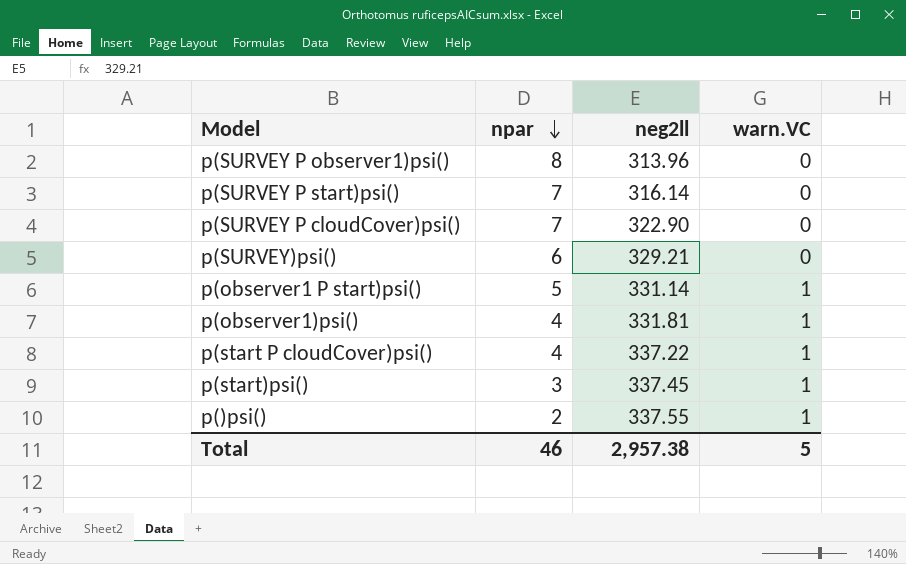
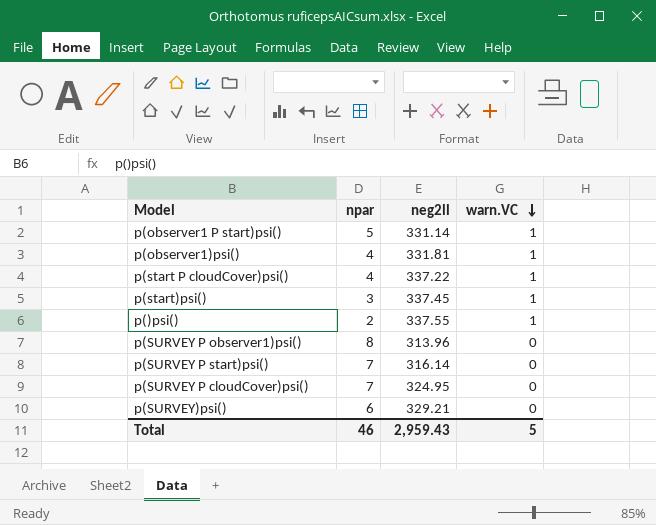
row order: npar descending -> warn.VC descending
p(SURVEY P cloudCover)psi() | neg2ll: 322.90 -> 324.95
Total | neg2ll: 2,957.38 -> 2,959.43

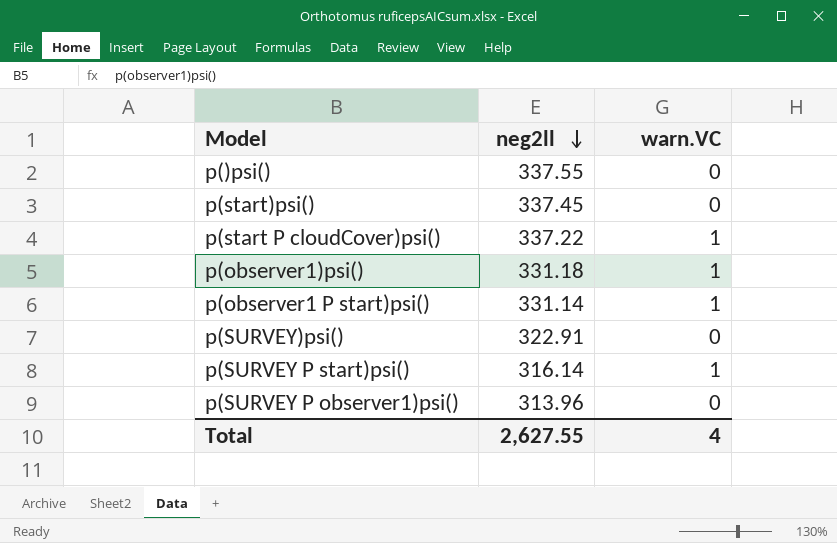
row order: warn.VC descending -> neg2ll descending
column npar | position: 2 -> none
row p(SURVEY P cloudCover)psi(): 7 | 324.95 | 0 -> none
p()psi() | warn.VC: 1 -> 0
p(start)psi() | warn.VC: 1 -> 0
p(observer1)psi() | neg2ll: 331.81 -> 331.18
p(SURVEY)psi() | neg2ll: 329.21 -> 322.91
p(SURVEY P start)psi() | warn.VC: 0 -> 1
Total | neg2ll: 2,959.43 -> 2,627.55
Total | warn.VC: 5 -> 4

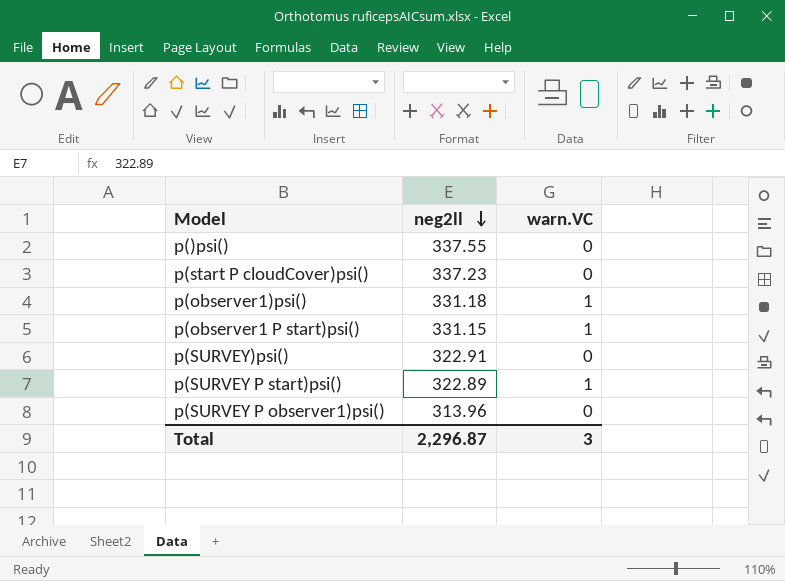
row p(start)psi(): 337.45 | 0 -> none
p(start P cloudCover)psi() | neg2ll: 337.22 -> 337.23
p(start P cloudCover)psi() | warn.VC: 1 -> 0
p(observer1 P start)psi() | neg2ll: 331.14 -> 331.15
p(SURVEY P start)psi() | neg2ll: 316.14 -> 322.89
Total | neg2ll: 2,627.55 -> 2,296.87
Total | warn.VC: 4 -> 3

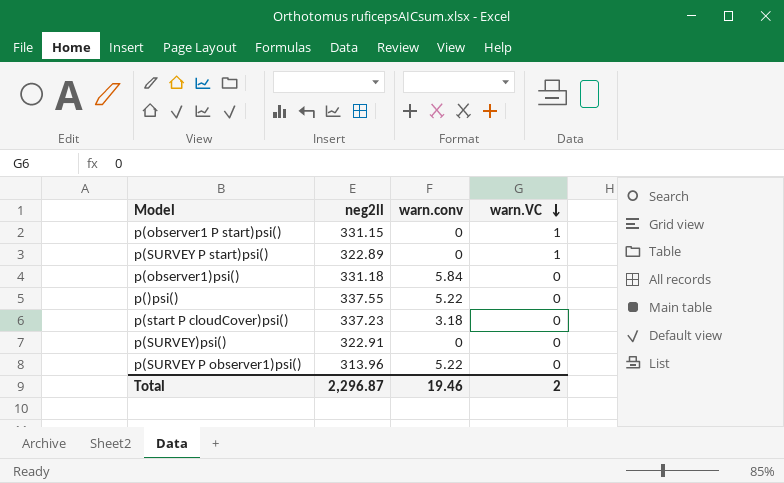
row order: neg2ll descending -> warn.VC descending
column warn.conv | position: none -> 3
p(observer1)psi() | warn.VC: 1 -> 0
Total | warn.VC: 3 -> 2

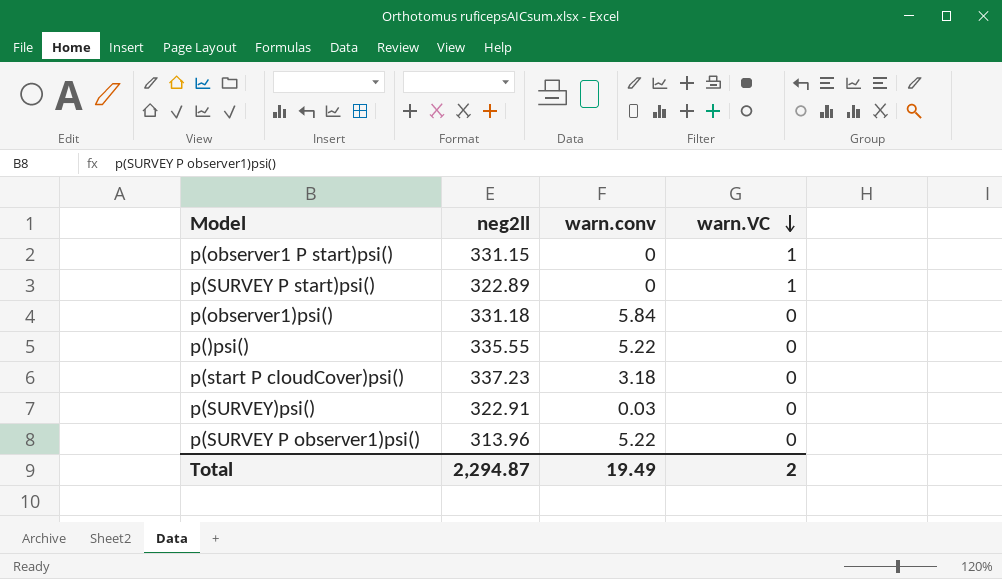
p()psi() | neg2ll: 337.55 -> 335.55
p(SURVEY)psi() | warn.conv: 0 -> 0.03
Total | neg2ll: 2,296.87 -> 2,294.87
Total | warn.conv: 19.46 -> 19.49

